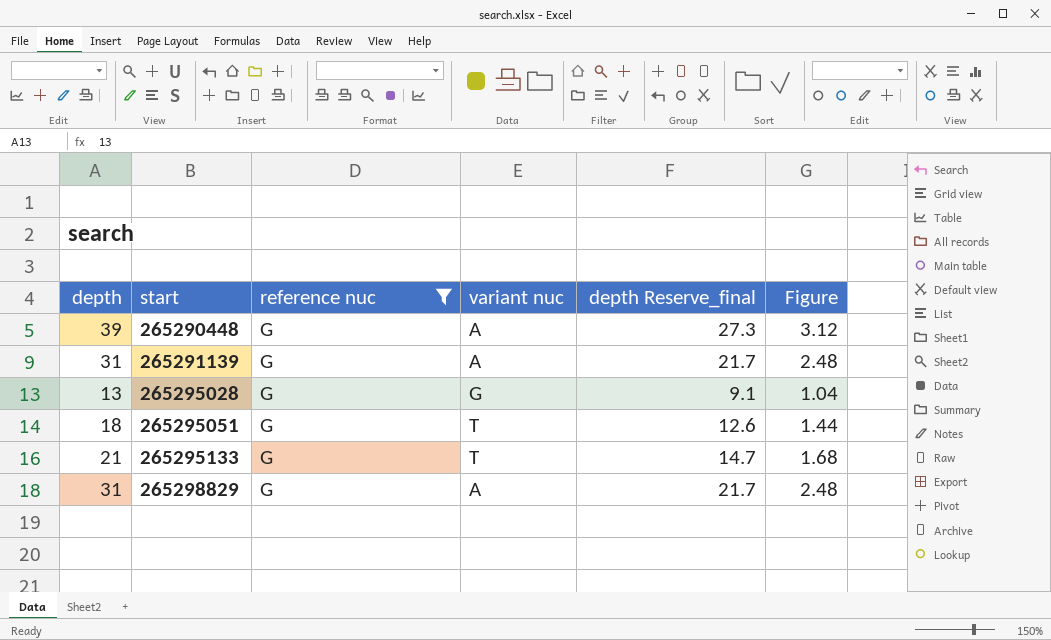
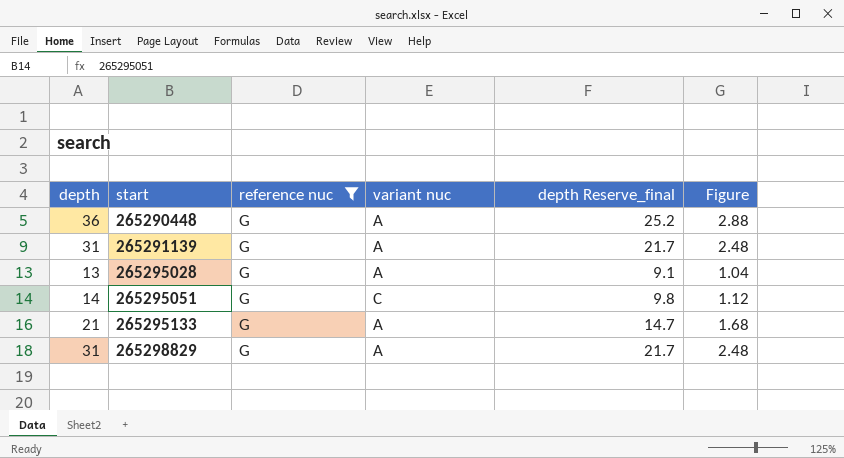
265290448 | depth: 39 -> 36
265290448 | depth Reserve_final: 27.3 -> 25.2
265290448 | Figure: 3.12 -> 2.88
265295028 | variant nuc: G -> A
265295051 | depth: 18 -> 14
265295051 | variant nuc: T -> C
265295051 | depth Reserve_final: 12.6 -> 9.8
265295051 | Figure: 1.44 -> 1.12
265295133 | variant nuc: T -> A

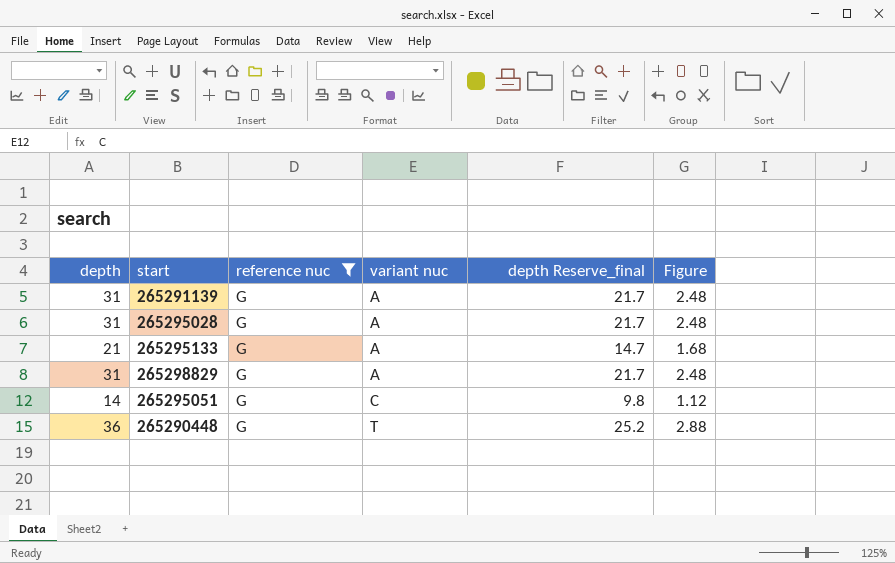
row order: start ascending -> variant nuc ascending
265295028 | depth: 13 -> 31
265295028 | depth Reserve_final: 9.1 -> 21.7
265295028 | Figure: 1.04 -> 2.48
265290448 | variant nuc: A -> T

